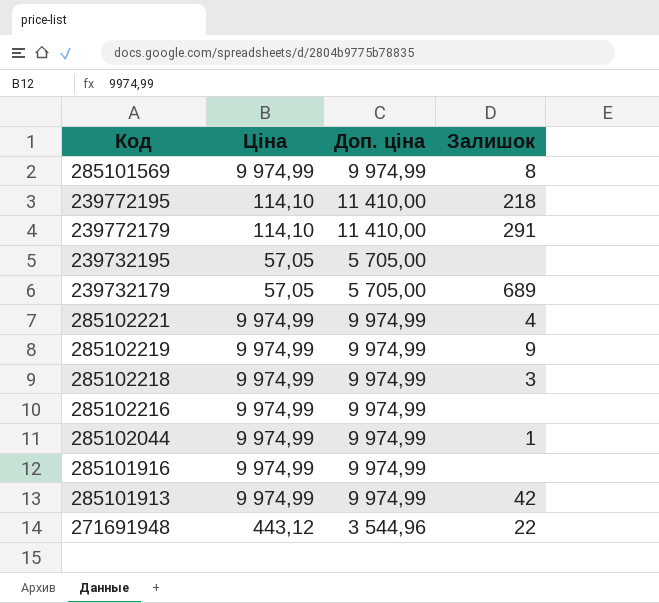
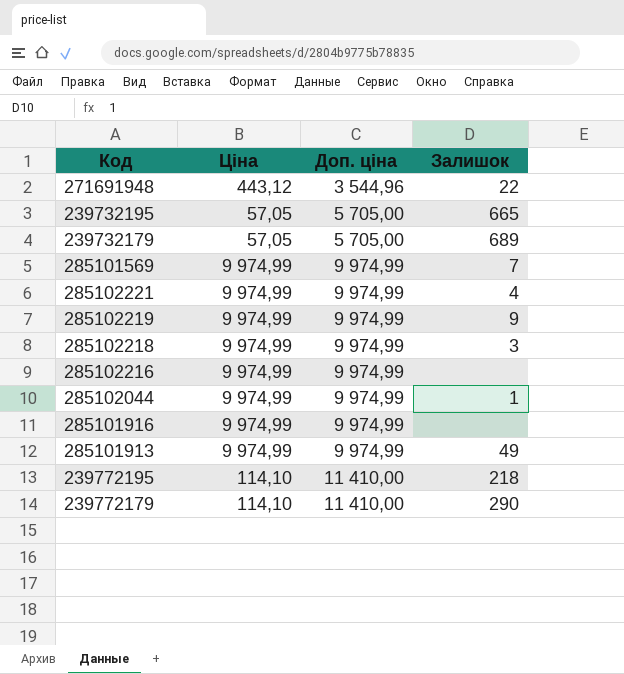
row order: none -> Доп. ціна ascending
239732195 | Залишок: none -> 665
285101569 | Залишок: 8 -> 7
285101913 | Залишок: 42 -> 49
239772179 | Залишок: 291 -> 290

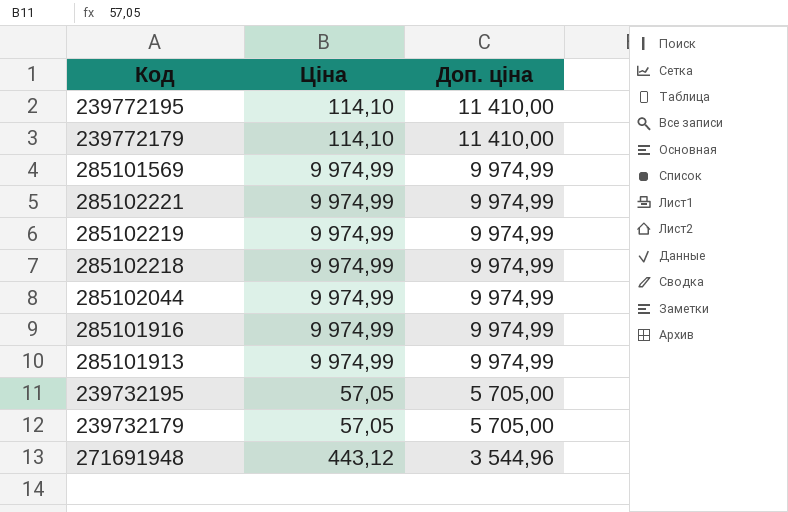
row order: Доп. ціна ascending -> Доп. ціна descending
column Залишок | position: 4 -> none
row 285102216: 9 974,99 | 9 974,99 | none -> none

